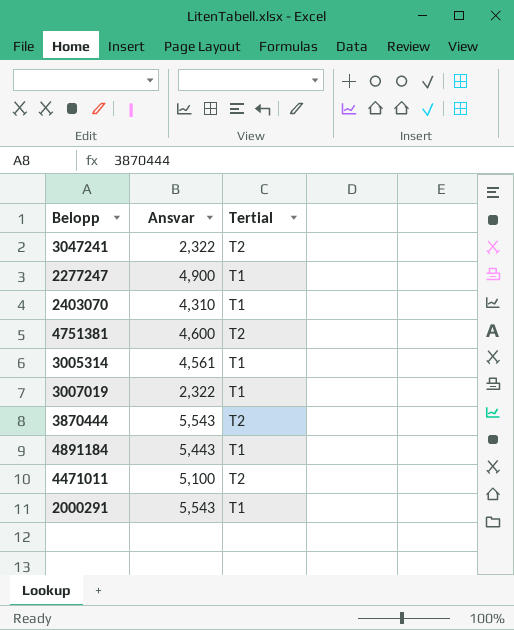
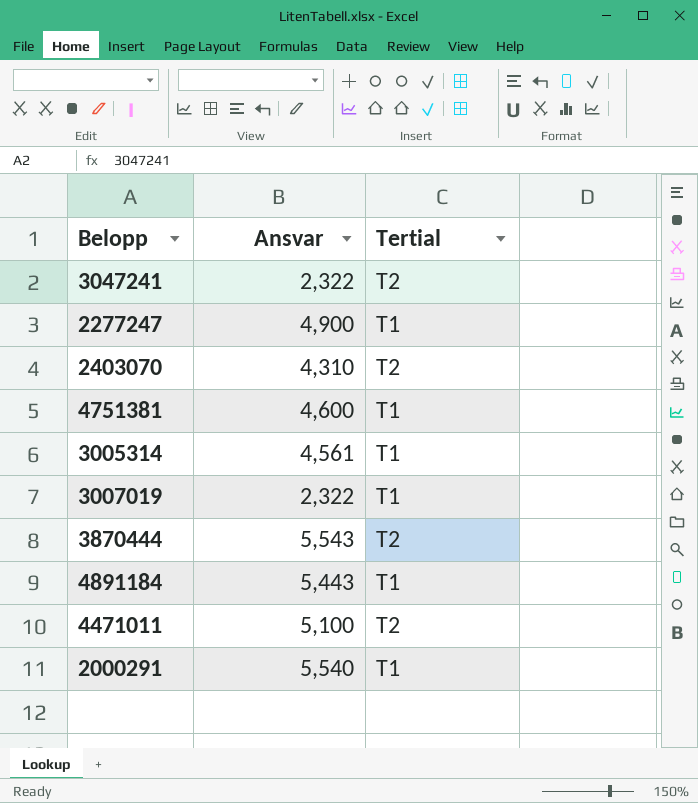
2403070 | Tertial: T1 -> T2
4751381 | Tertial: T2 -> T1
2000291 | Ansvar: 5,543 -> 5,540

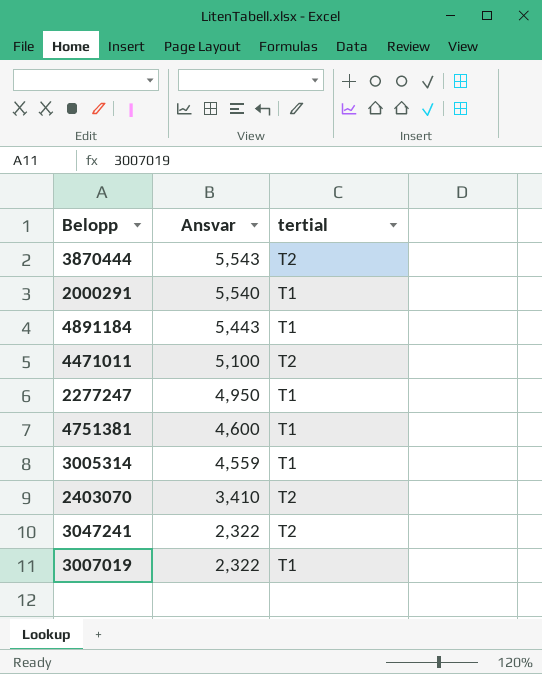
row order: none -> Ansvar descending
column name: Tertial -> tertial
2277247 | Ansvar: 4,900 -> 4,950
3005314 | Ansvar: 4,561 -> 4,559
2403070 | Ansvar: 4,310 -> 3,410

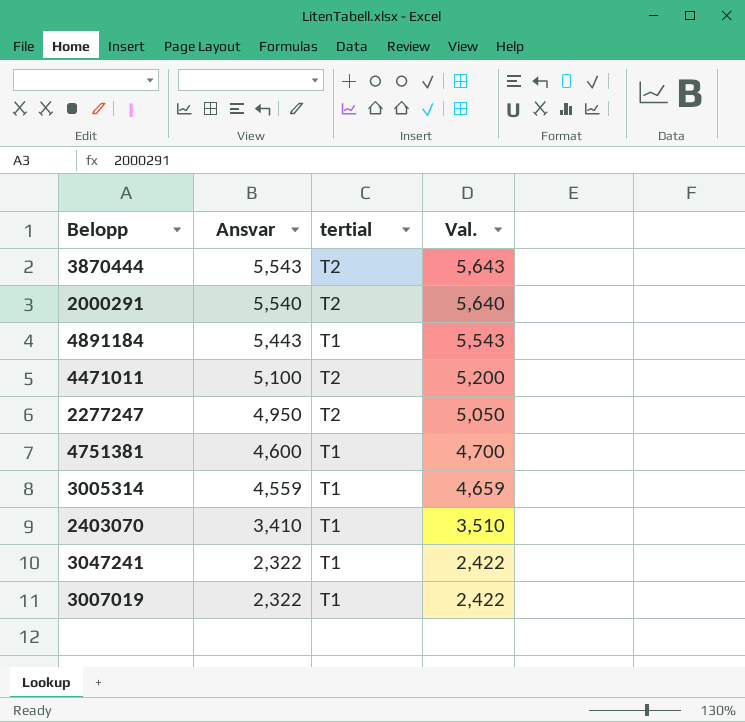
column Val. | formula: none -> [Ansvar] + 100
2000291 | tertial: T1 -> T2
2277247 | tertial: T1 -> T2
2403070 | tertial: T2 -> T1
3047241 | tertial: T2 -> T1

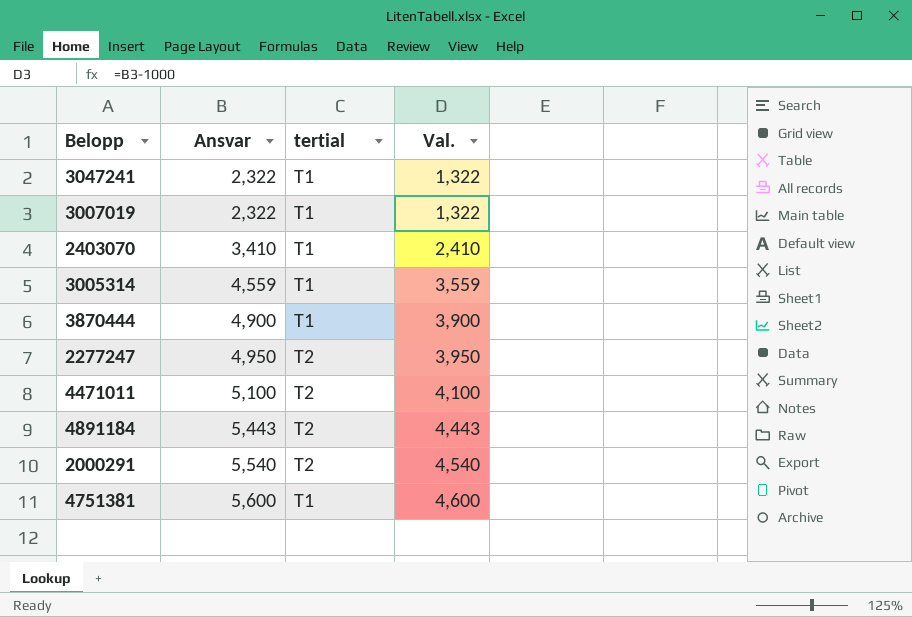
row order: Ansvar descending -> Ansvar ascending
column Val. | formula: [Ansvar] + 100 -> [Ansvar] - 1000
3870444 | Ansvar: 5,543 -> 4,900
3870444 | tertial: T2 -> T1
4891184 | tertial: T1 -> T2
4751381 | Ansvar: 4,600 -> 5,600

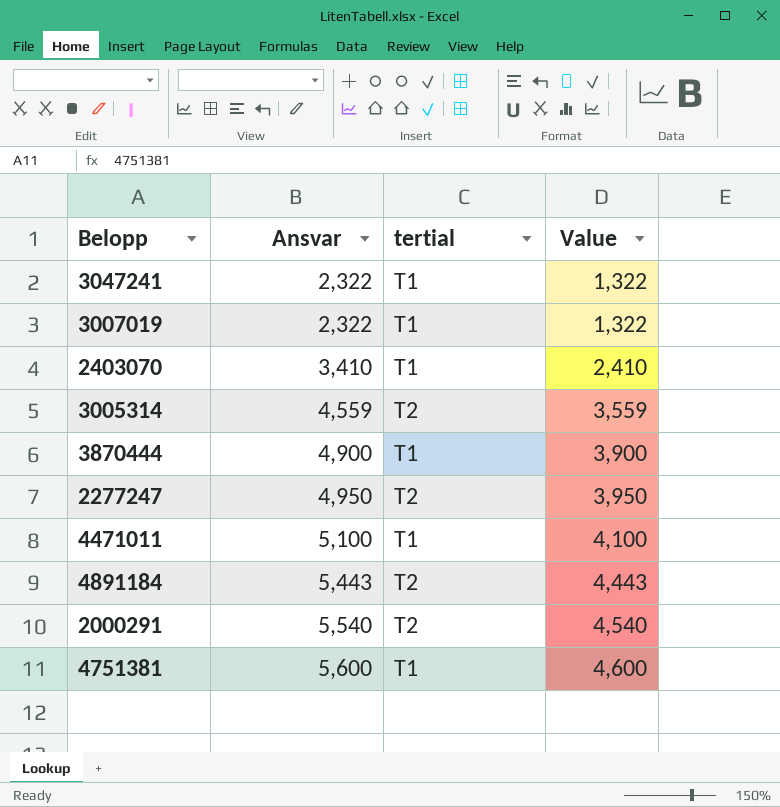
column name: Val. -> Value
3005314 | tertial: T1 -> T2
4471011 | tertial: T2 -> T1

